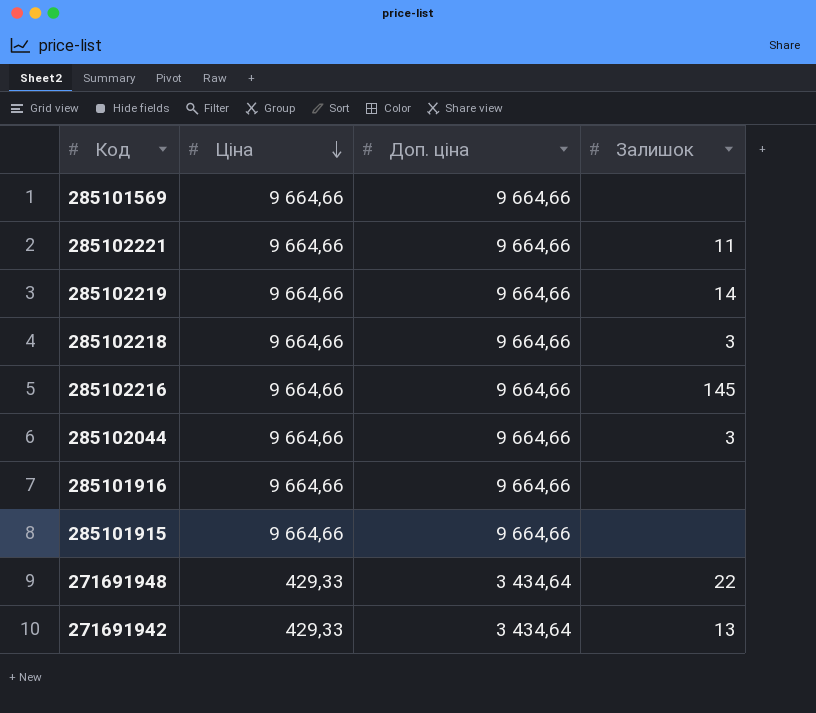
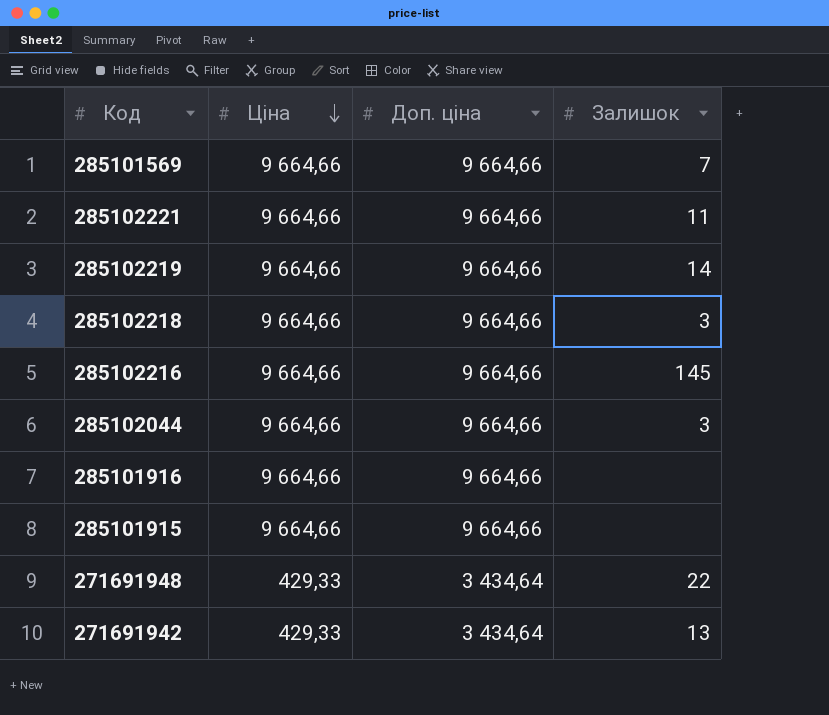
285101569 | Залишок: none -> 7

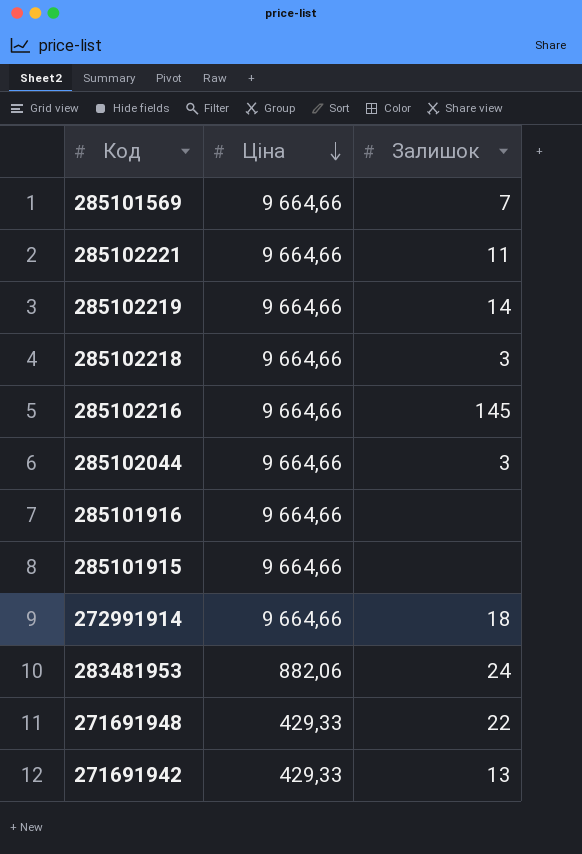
column Доп. ціна | position: 3 -> none
row 272991914: none -> 9 664,66 | 18
row 283481953: none -> 882,06 | 24

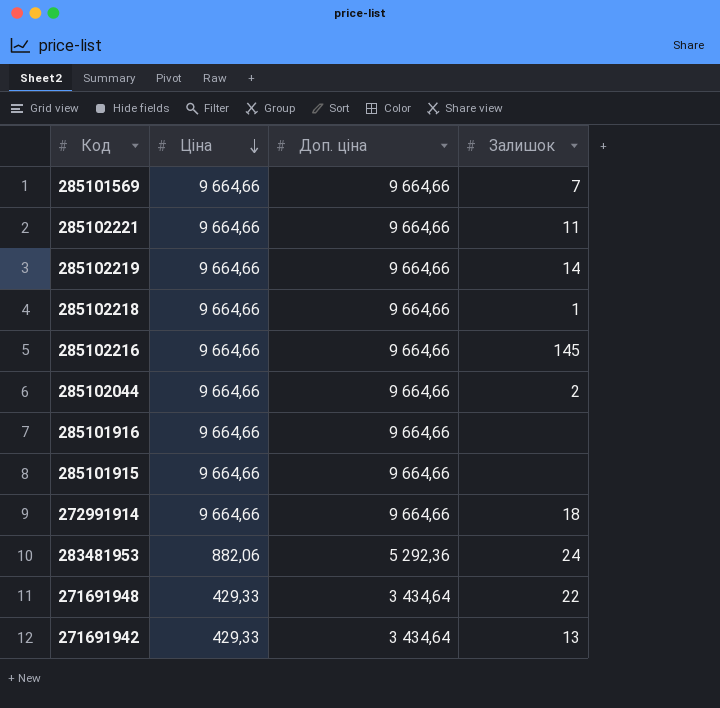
column Доп. ціна | position: none -> 3
285102218 | Залишок: 3 -> 1
285102044 | Залишок: 3 -> 2

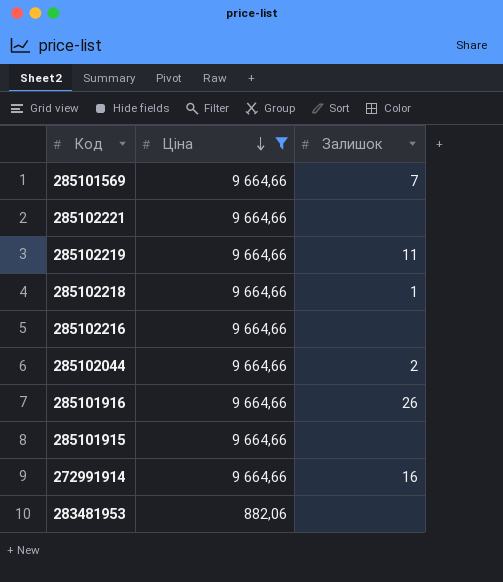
filter: none -> Ціна != 429,33
column Доп. ціна | position: 3 -> none
285102221 | Залишок: 11 -> none
285102219 | Залишок: 14 -> 11
285102216 | Залишок: 145 -> none
285101916 | Залишок: none -> 26
272991914 | Залишок: 18 -> 16
283481953 | Залишок: 24 -> none

